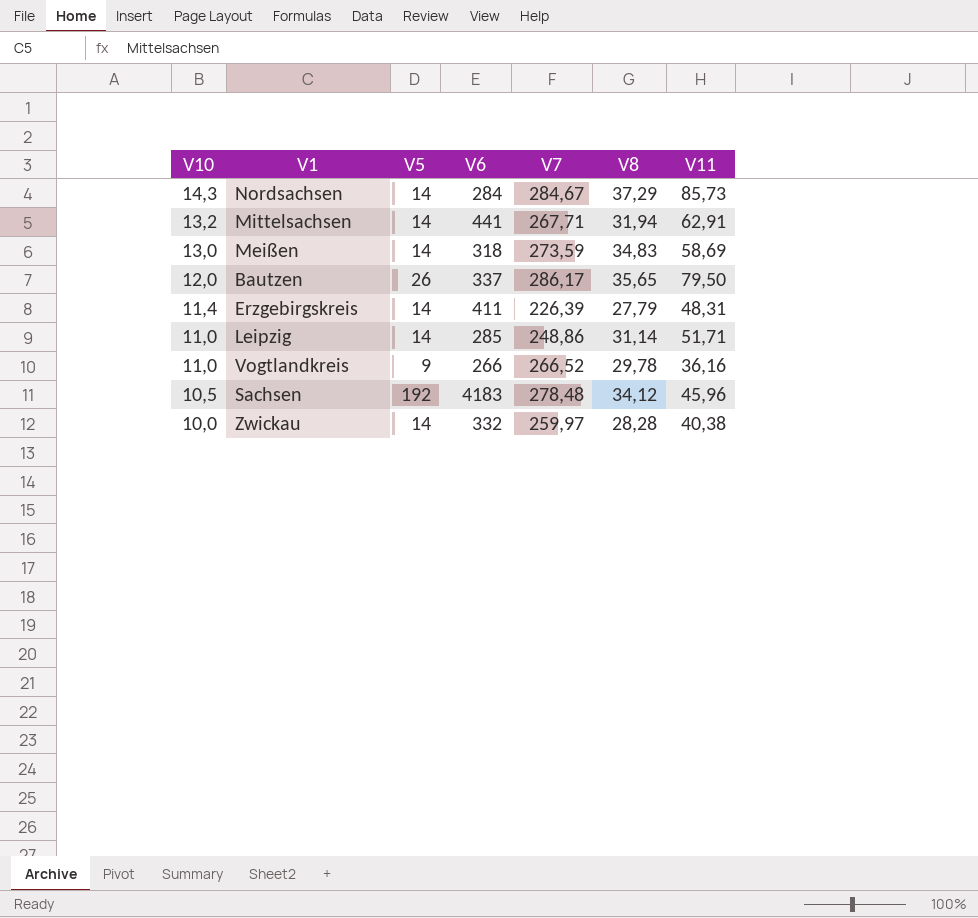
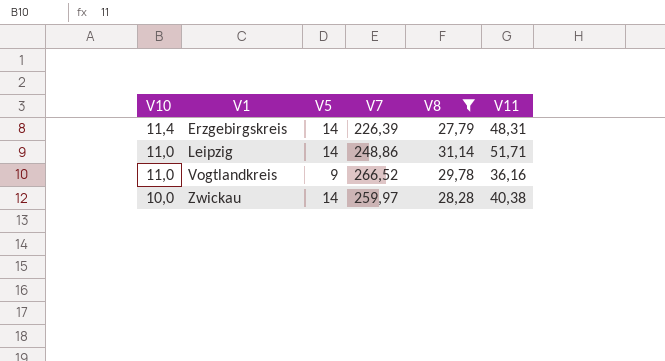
filter: none -> V8 <= 31,14
column V6 | position: 4 -> none

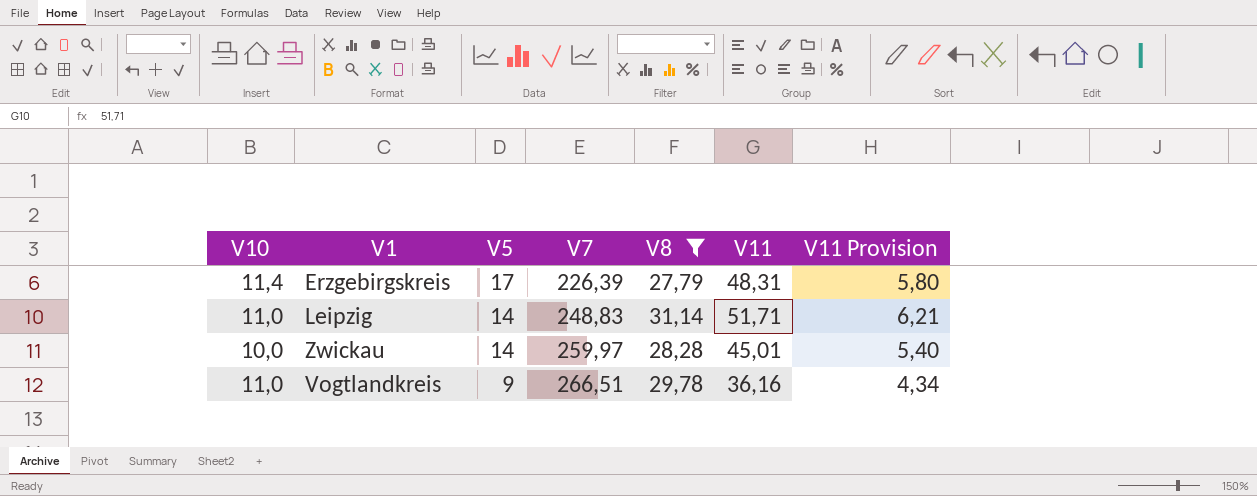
row order: V10 descending -> V5 descending
column V11 Provision | formula: none -> [V11] * 0,12
Erzgebirgskreis | V5: 14 -> 17
Leipzig | V7: 248,86 -> 248,83
Zwickau | V11: 40,38 -> 45,01
Vogtlandkreis | V7: 266,52 -> 266,51

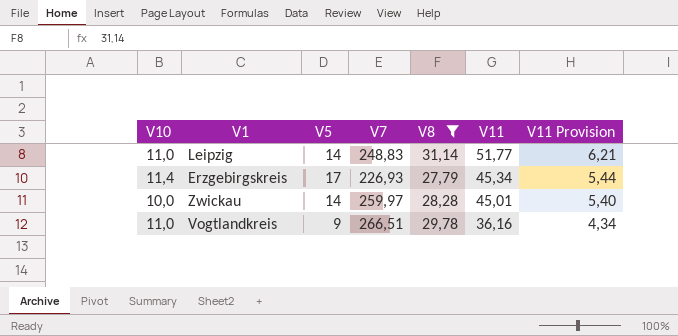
row order: V5 descending -> V11 descending
Leipzig | V11: 51,71 -> 51,77
Erzgebirgskreis | V7: 226,39 -> 226,93
Erzgebirgskreis | V11: 48,31 -> 45,34
Erzgebirgskreis | V11 Provision: 5,80 -> 5,44

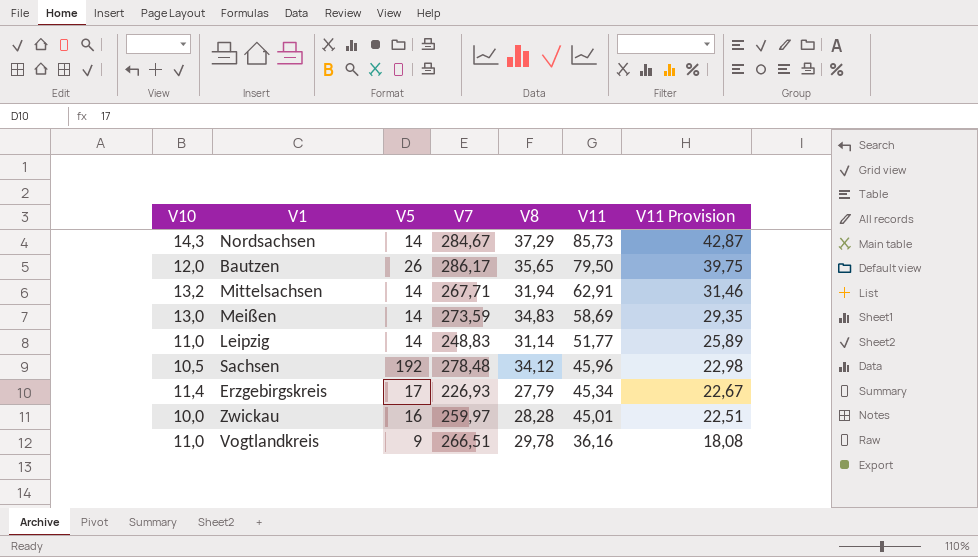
filter: V8 <= 31,14 -> none
column V11 Provision | formula: [V11] * 0,12 -> [V11] * 0,5
Zwickau | V5: 14 -> 16

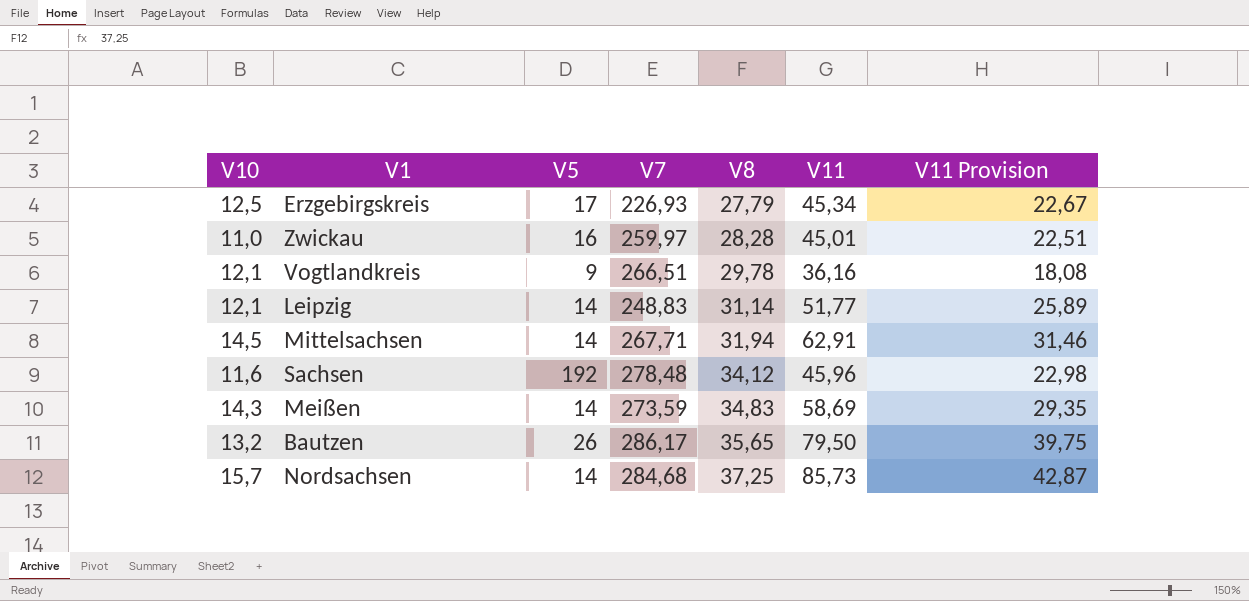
row order: V11 descending -> V8 ascending
Erzgebirgskreis | V10: 11,4 -> 12,5
Zwickau | V10: 10,0 -> 11,0
Vogtlandkreis | V10: 11,0 -> 12,1
Leipzig | V10: 11,0 -> 12,1
Mittelsachsen | V10: 13,2 -> 14,5
Sachsen | V10: 10,5 -> 11,6
Meißen | V10: 13,0 -> 14,3
Bautzen | V10: 12,0 -> 13,2
Nordsachsen | V10: 14,3 -> 15,7
Nordsachsen | V7: 284,67 -> 284,68
Nordsachsen | V8: 37,29 -> 37,25

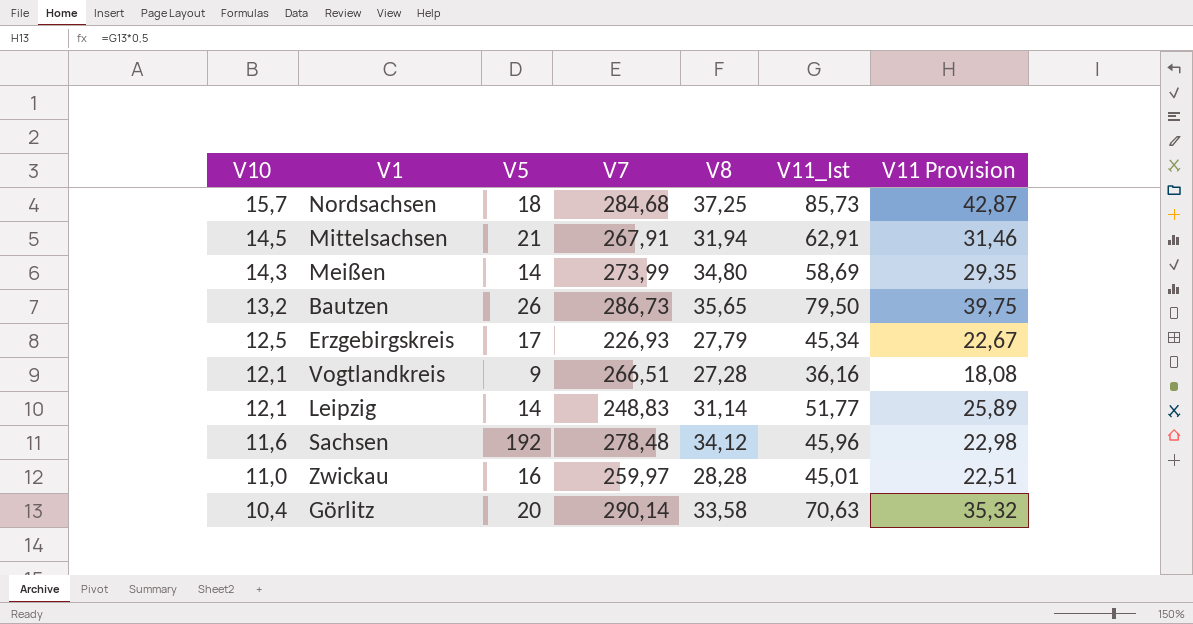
row order: V8 ascending -> V10 descending
column name: V11 -> V11_Ist
Nordsachsen | V5: 14 -> 18
Mittelsachsen | V5: 14 -> 21
Mittelsachsen | V7: 267,71 -> 267,91
Meißen | V7: 273,59 -> 273,99
Meißen | V8: 34,83 -> 34,80
Bautzen | V7: 286,17 -> 286,73
Vogtlandkreis | V8: 29,78 -> 27,28
row Görlitz: none -> 10,4 | 20 | 290,14 | 33,58 | 70,63 | 35,32

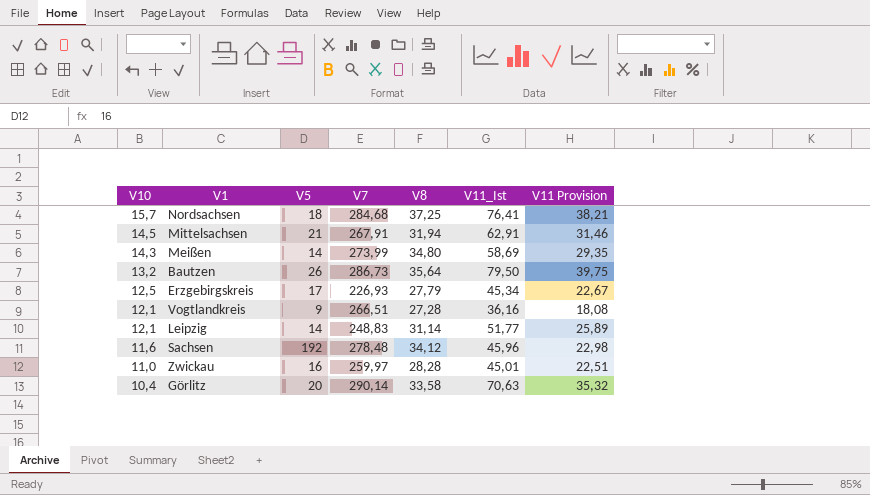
Nordsachsen | V11_Ist: 85,73 -> 76,41
Nordsachsen | V11 Provision: 42,87 -> 38,21
Bautzen | V8: 35,65 -> 35,64

